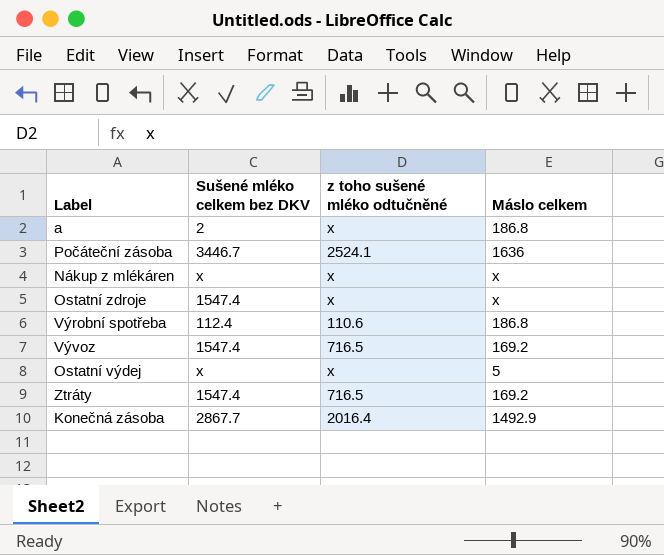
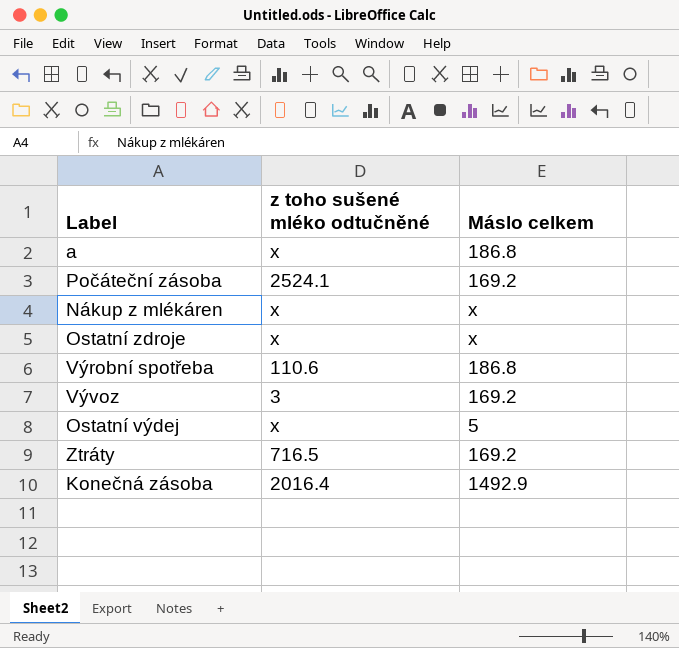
column Sušené mléko celkem bez DKV | position: 2 -> none
Počáteční zásoba | Máslo celkem: 1636 -> 169.2
Vývoz | z toho sušené mléko odtučněné: 716.5 -> 3

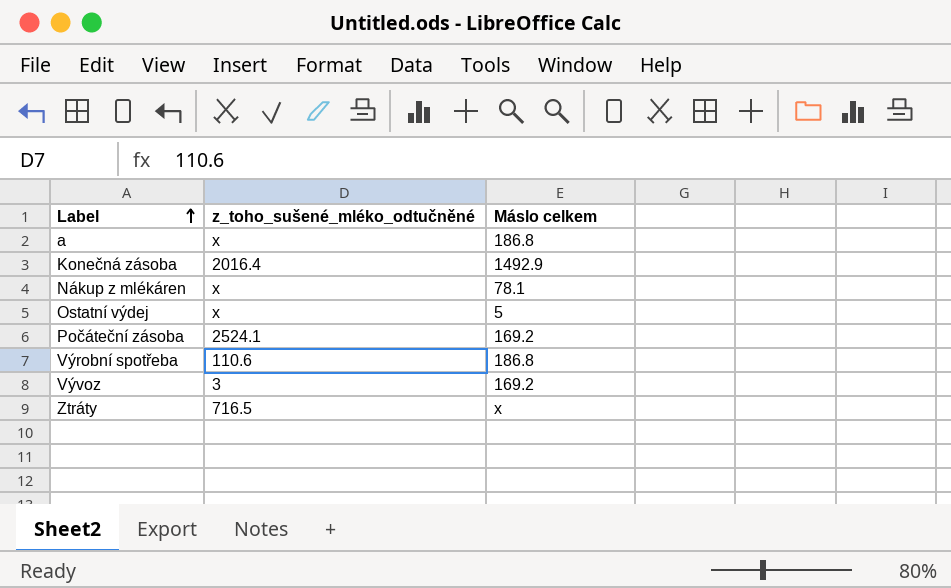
row order: none -> Label ascending
column name: z toho sušené mléko odtučněné -> z_toho_sušené_mléko_odtučněné
row Ostatní zdroje: x | x -> none
Nákup z mlékáren | Máslo celkem: x -> 78.1
Ztráty | Máslo celkem: 169.2 -> x

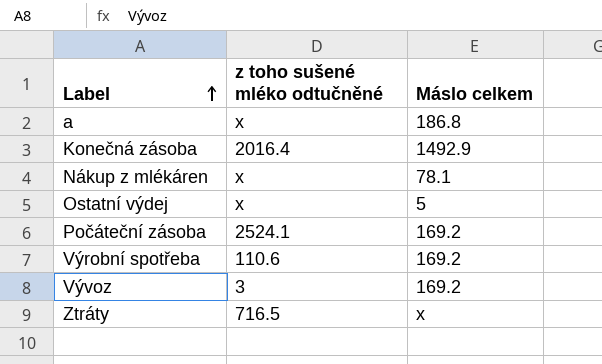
column name: z_toho_sušené_mléko_odtučněné -> z toho sušené mléko odtučněné
Výrobní spotřeba | Máslo celkem: 186.8 -> 169.2

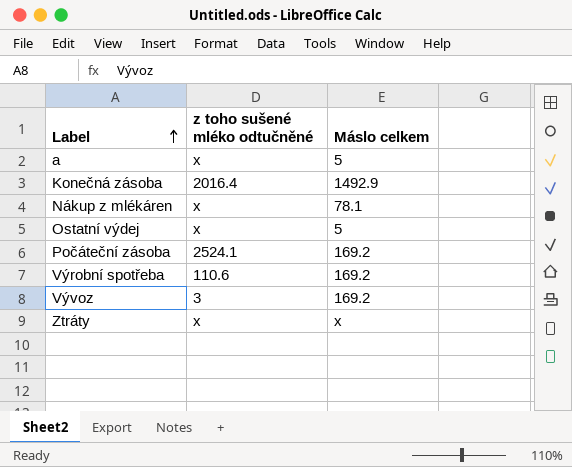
a | Máslo celkem: 186.8 -> 5
Ztráty | z toho sušené mléko odtučněné: 716.5 -> x

